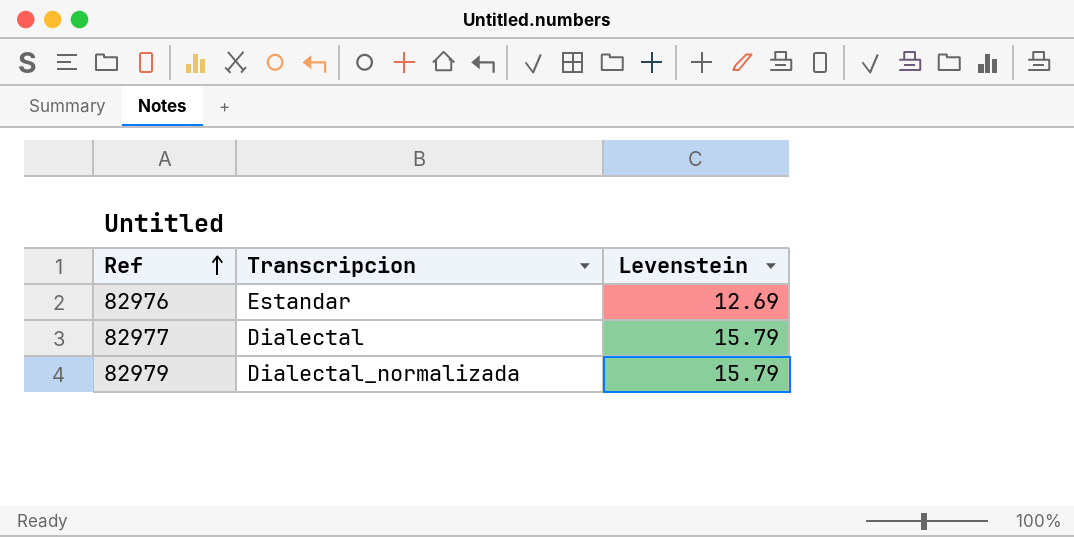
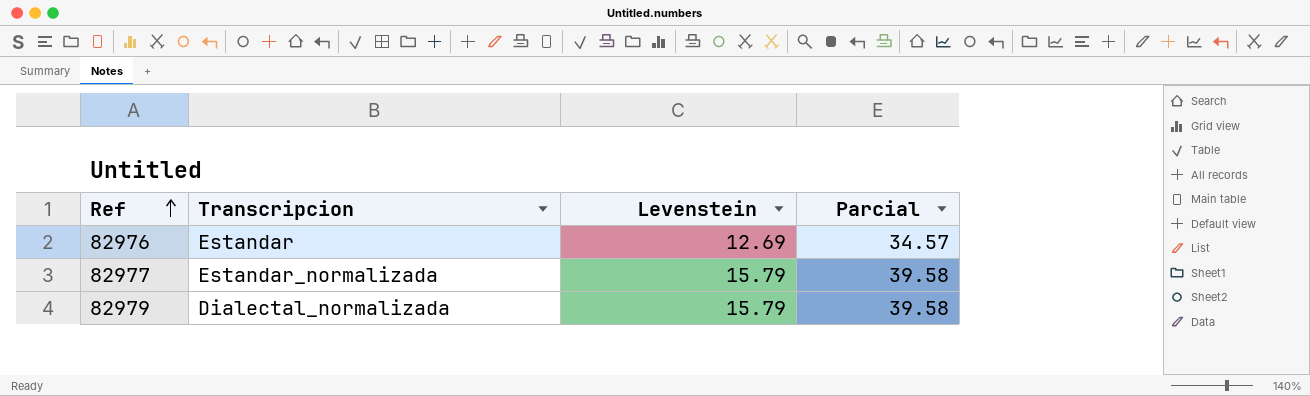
column Parcial | position: none -> 4
82977 | Transcripcion: Dialectal -> Estandar_normalizada

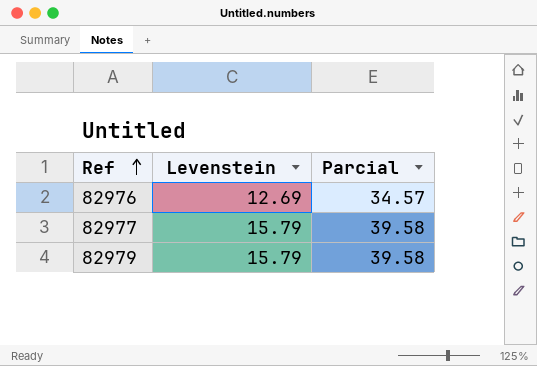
column Transcripcion | position: 2 -> none

